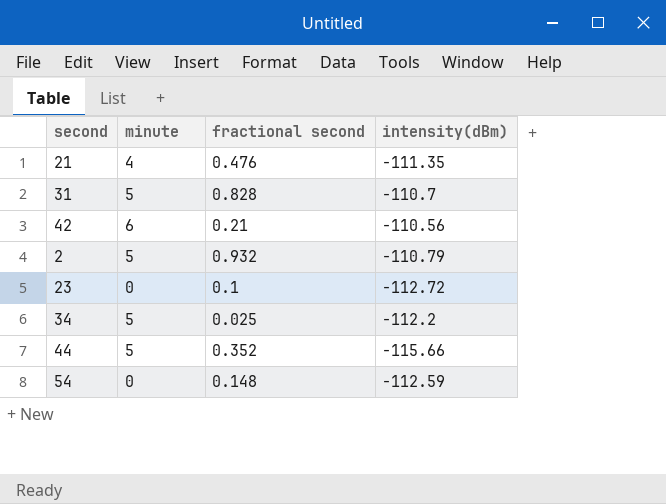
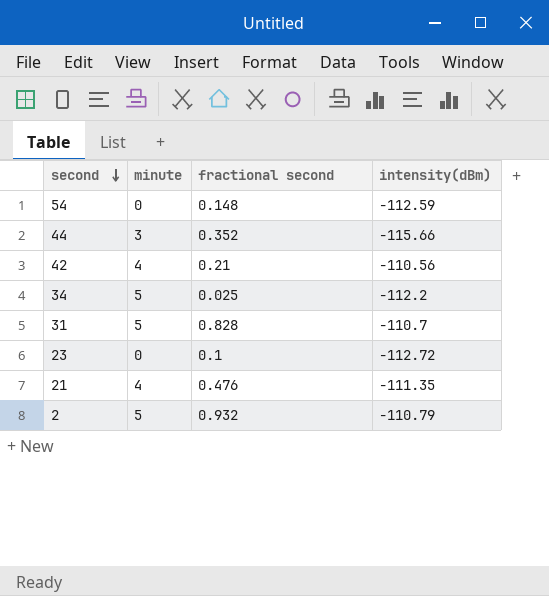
row order: none -> second descending
44 | minute: 5 -> 3
42 | minute: 6 -> 4

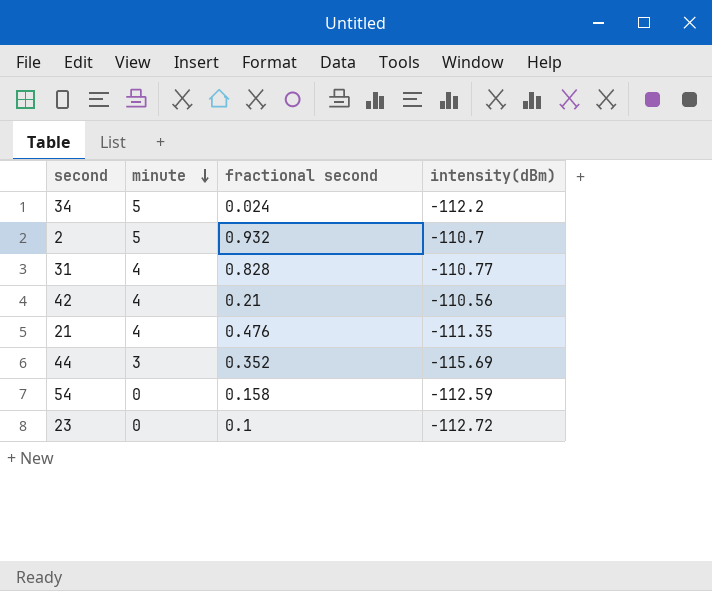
row order: second descending -> minute descending
34 | fractional second: 0.025 -> 0.024
2 | intensity(dBm): -110.79 -> -110.7
31 | minute: 5 -> 4
31 | intensity(dBm): -110.7 -> -110.77
44 | intensity(dBm): -115.66 -> -115.69
54 | fractional second: 0.148 -> 0.158

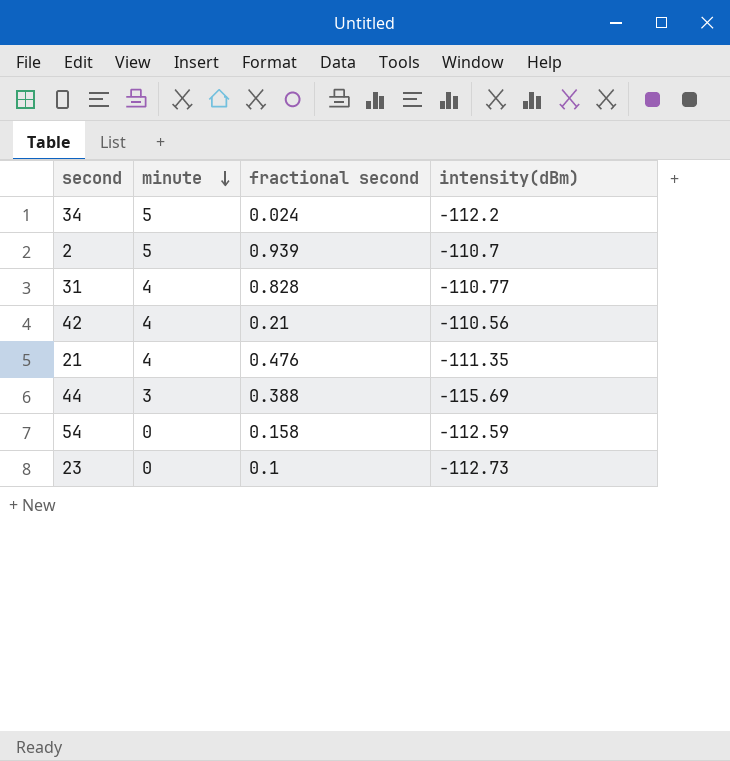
2 | fractional second: 0.932 -> 0.939
44 | fractional second: 0.352 -> 0.388
23 | intensity(dBm): -112.72 -> -112.73

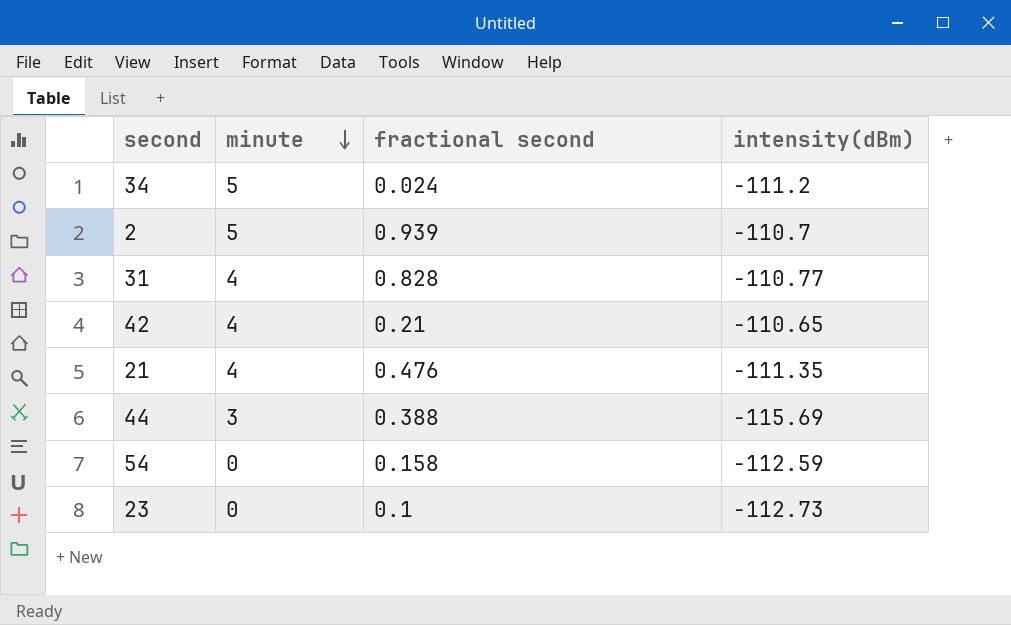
34 | intensity(dBm): -112.2 -> -111.2
42 | intensity(dBm): -110.56 -> -110.65

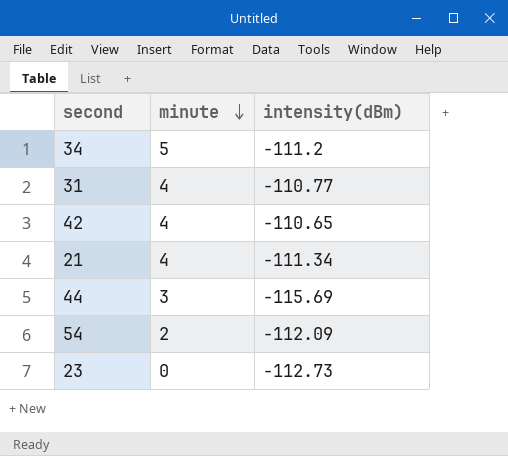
column fractional second | position: 3 -> none
row 2: 5 | 0.939 | -110.7 -> none
21 | intensity(dBm): -111.35 -> -111.34
54 | minute: 0 -> 2
54 | intensity(dBm): -112.59 -> -112.09

